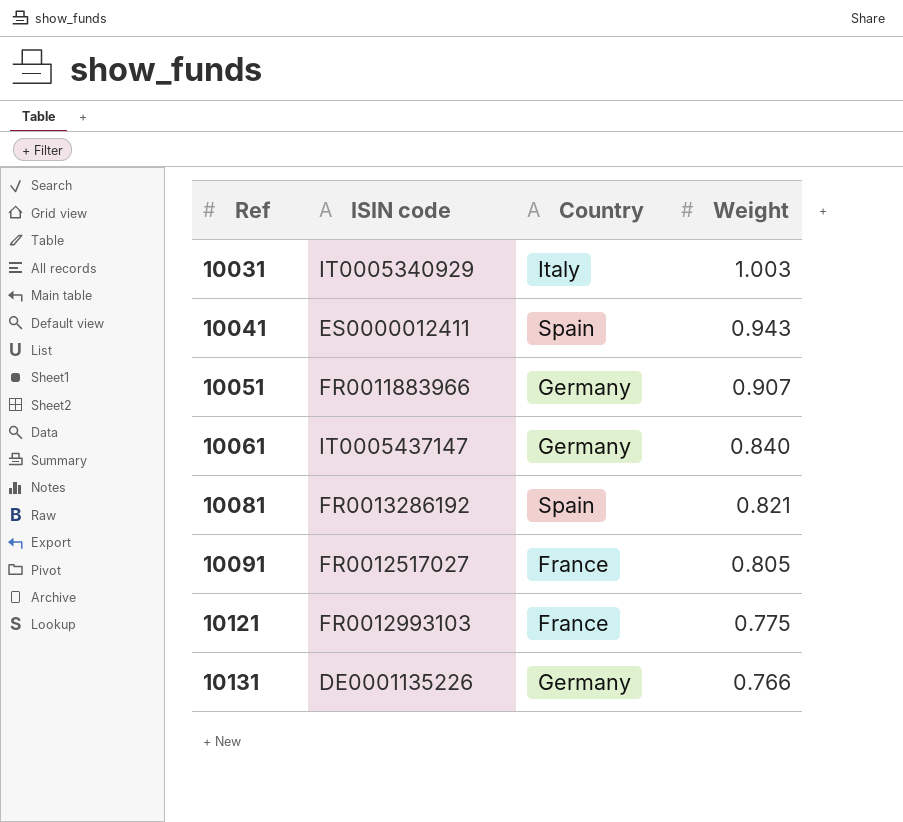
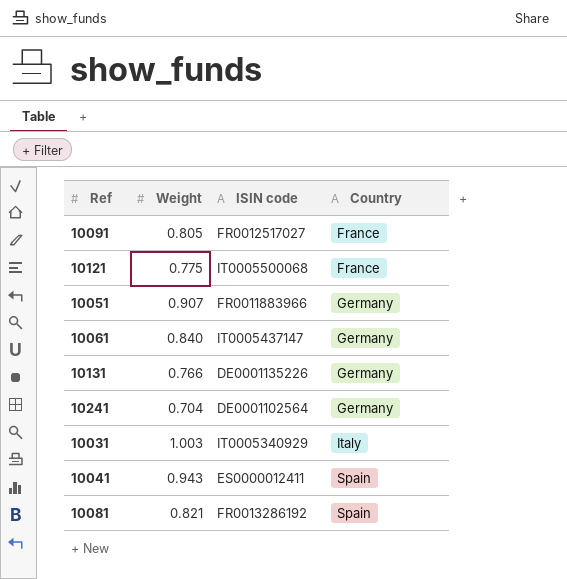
row order: Ref ascending -> Country ascending
column Weight | position: 4 -> 2
10121 | ISIN code: FR0012993103 -> IT0005500068
row 10241: none -> 0.704 | DE0001102564 | Germany

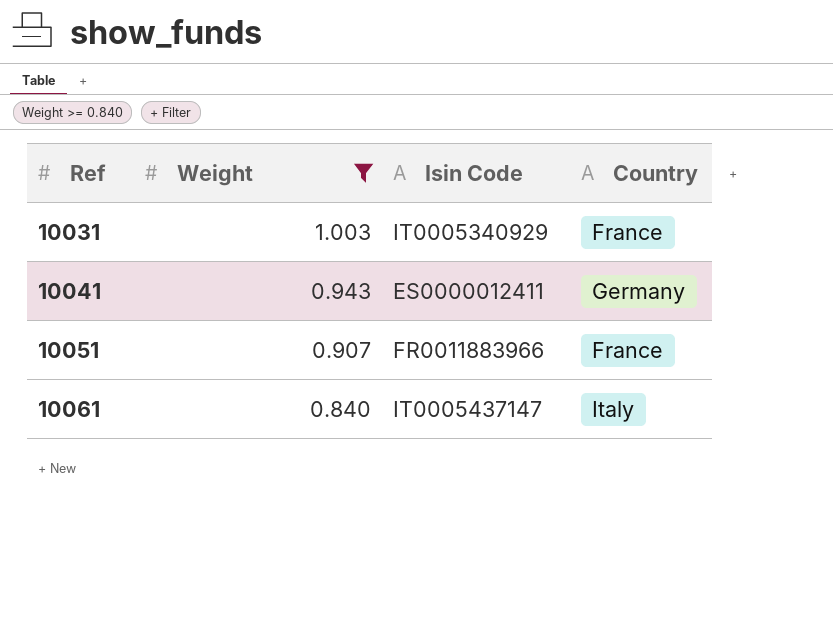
filter: none -> Weight >= 0.840
row order: Country ascending -> Ref ascending
column name: ISIN code -> Isin Code
10031 | Country: Italy -> France
10041 | Country: Spain -> Germany
10051 | Country: Germany -> France
10061 | Country: Germany -> Italy

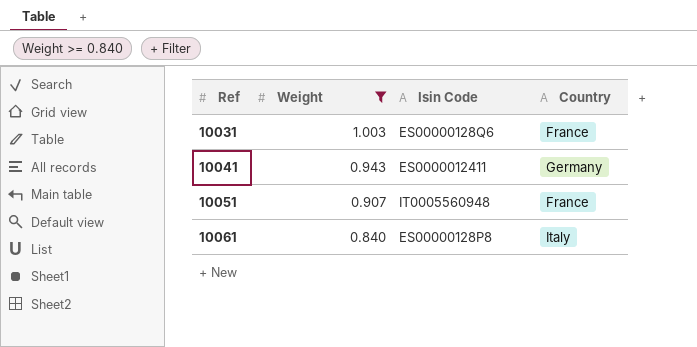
10031 | Isin Code: IT0005340929 -> ES00000128Q6
10051 | Isin Code: FR0011883966 -> IT0005560948
10061 | Isin Code: IT0005437147 -> ES00000128P8

